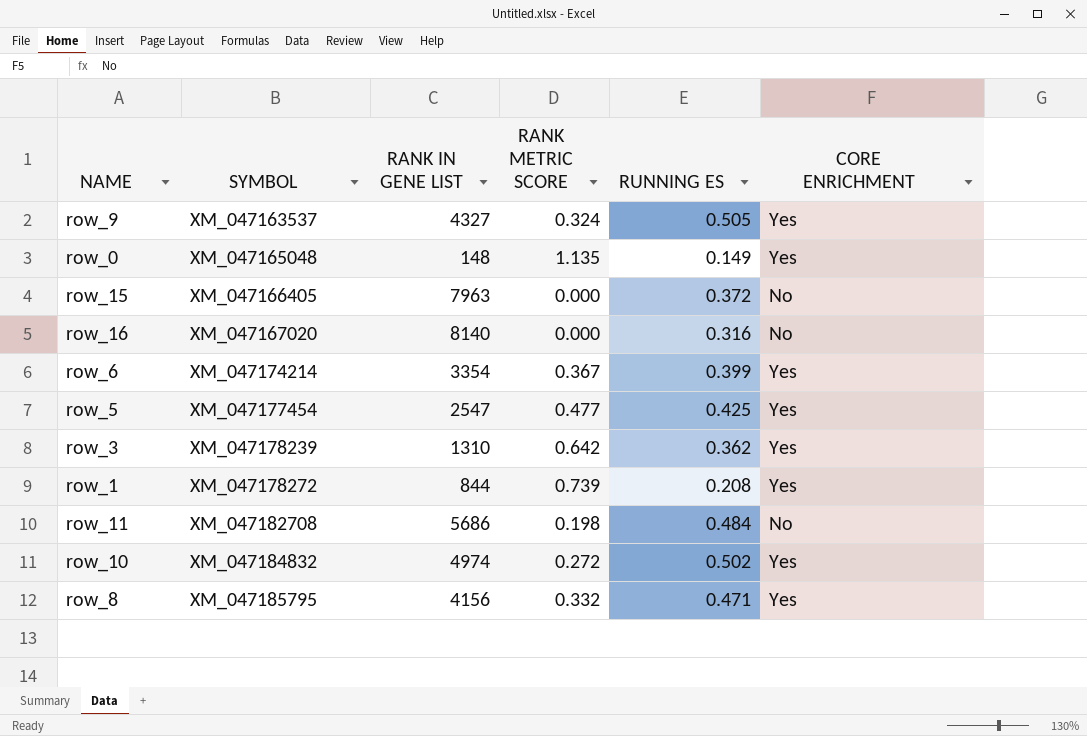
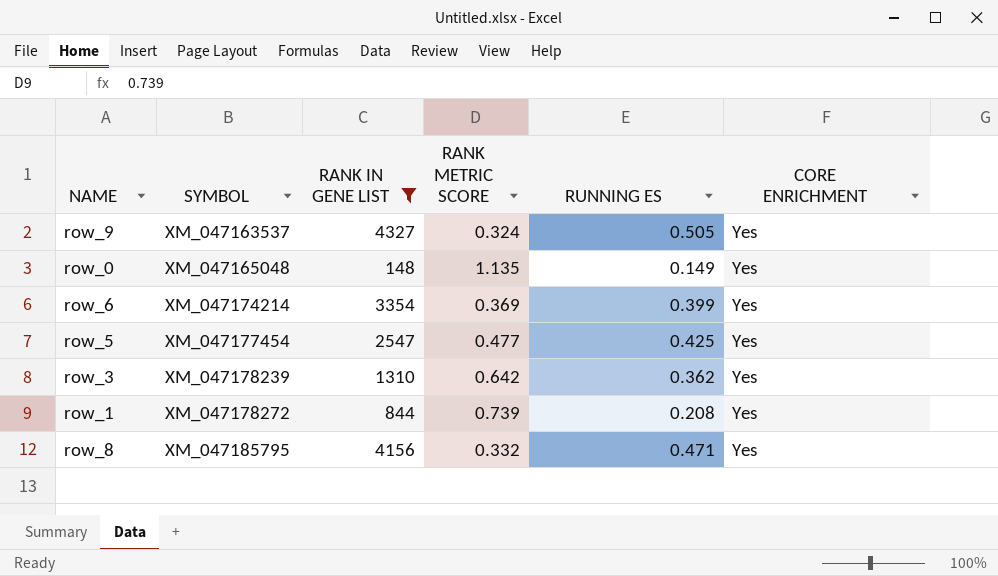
filter: none -> RANK IN GENE LIST <= 4327
row_6 | RANK METRIC SCORE: 0.367 -> 0.369

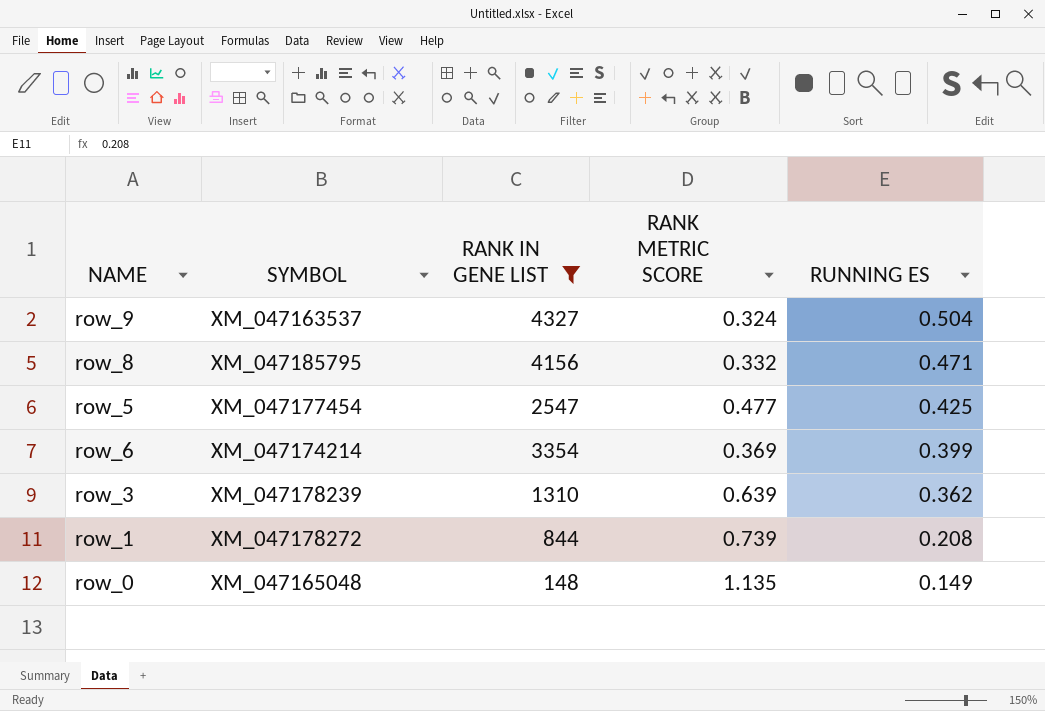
row order: SYMBOL ascending -> RUNNING ES descending
column CORE ENRICHMENT | position: 6 -> none
row_9 | RUNNING ES: 0.505 -> 0.504
row_3 | RANK METRIC SCORE: 0.642 -> 0.639

